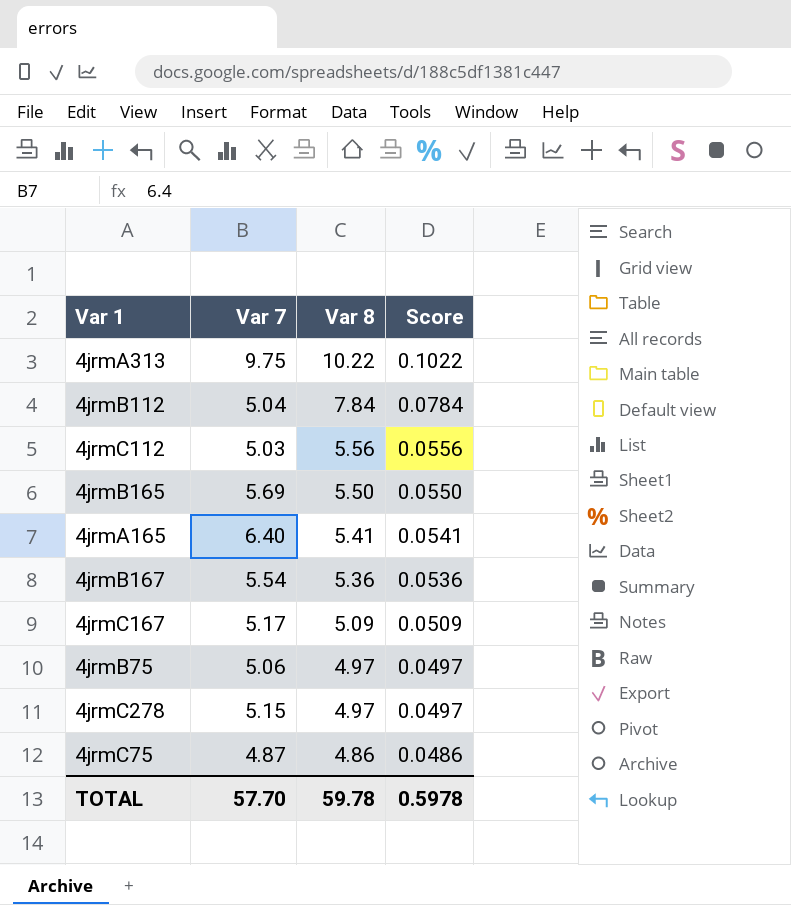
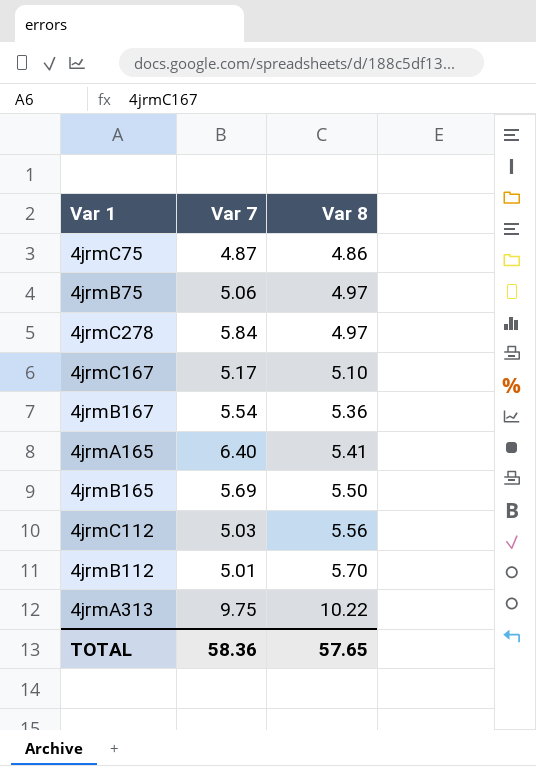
row order: Var 8 descending -> Var 8 ascending
column Score | formula: [Var 8] * 0.01 -> none
4jrmC278 | Var 7: 5.15 -> 5.84
4jrmC167 | Var 8: 5.09 -> 5.10
4jrmB112 | Var 7: 5.04 -> 5.01
4jrmB112 | Var 8: 7.84 -> 5.70
TOTAL | Var 7: 57.70 -> 58.36
TOTAL | Var 8: 59.78 -> 57.65

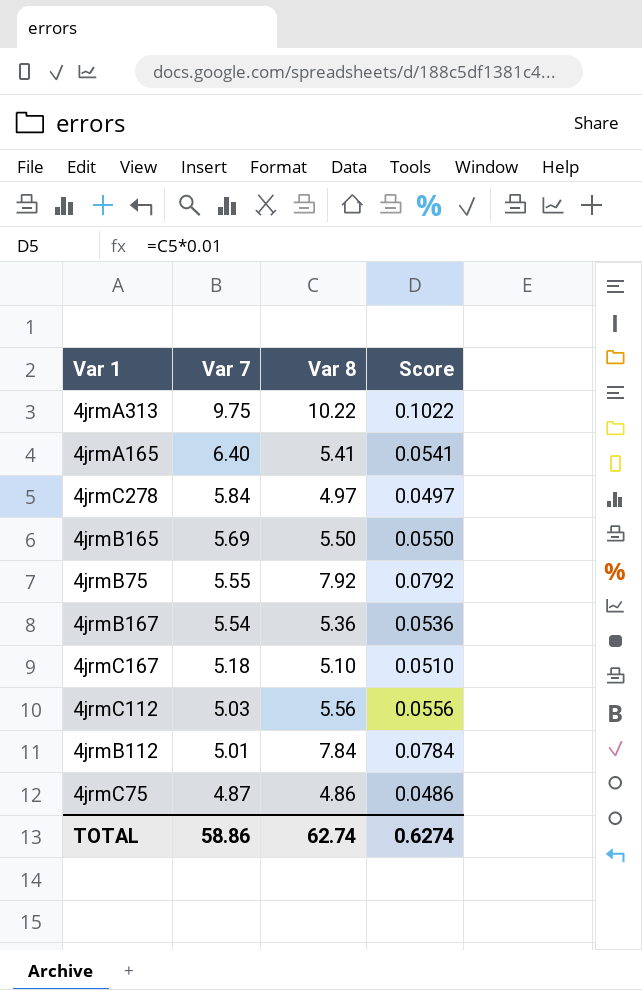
row order: Var 8 ascending -> Var 7 descending
column Score | formula: none -> [Var 8] * 0.01
4jrmB75 | Var 7: 5.06 -> 5.55
4jrmB75 | Var 8: 4.97 -> 7.92
4jrmC167 | Var 7: 5.17 -> 5.18
4jrmB112 | Var 8: 5.70 -> 7.84
TOTAL | Var 7: 58.36 -> 58.86
TOTAL | Var 8: 57.65 -> 62.74

